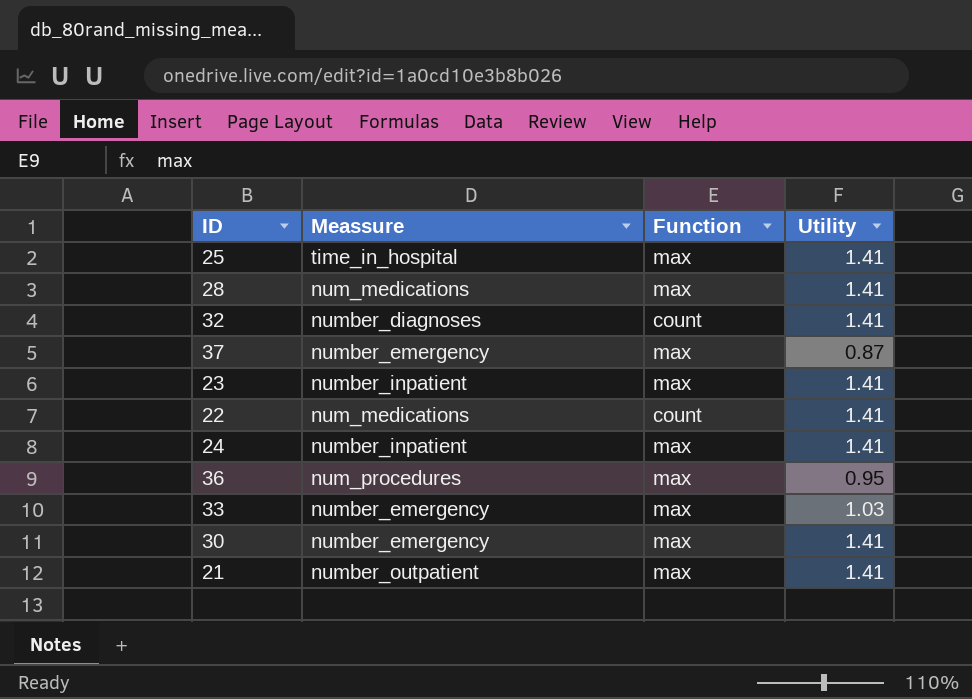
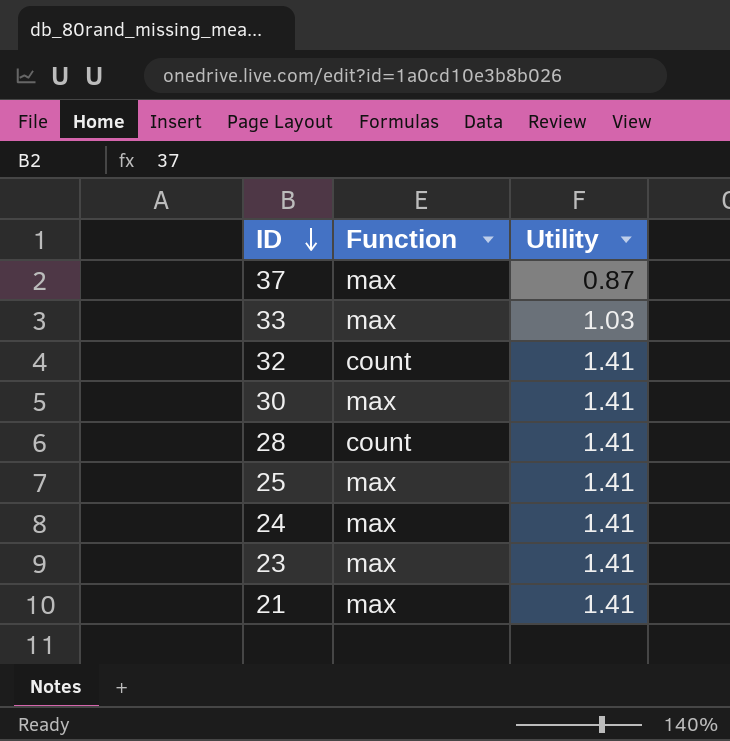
row order: none -> ID descending
column Meassure | position: 2 -> none
row 22: num_medications | count | 1.41 -> none
row 36: num_procedures | max | 0.95 -> none
28 | Function: max -> count

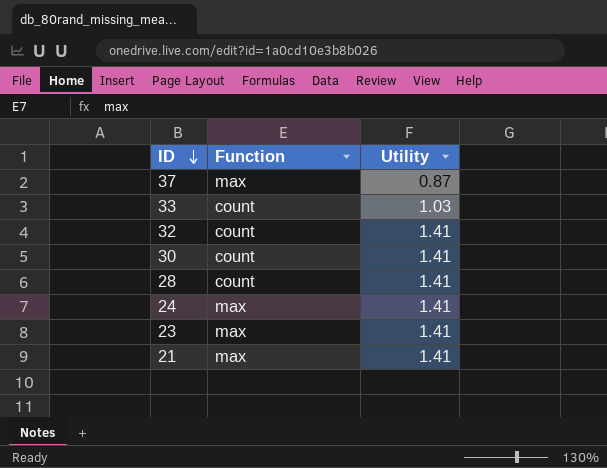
row 25: max | 1.41 -> none
33 | Function: max -> count
30 | Function: max -> count

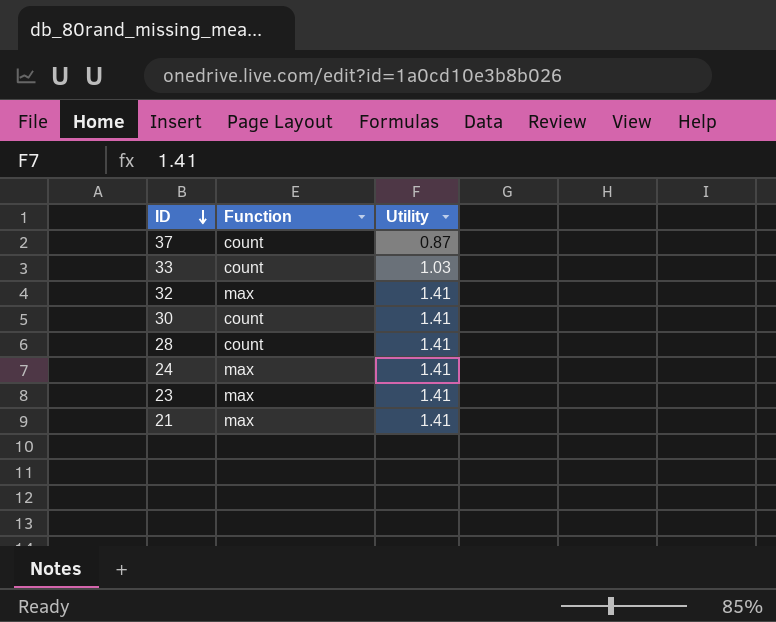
37 | Function: max -> count
32 | Function: count -> max

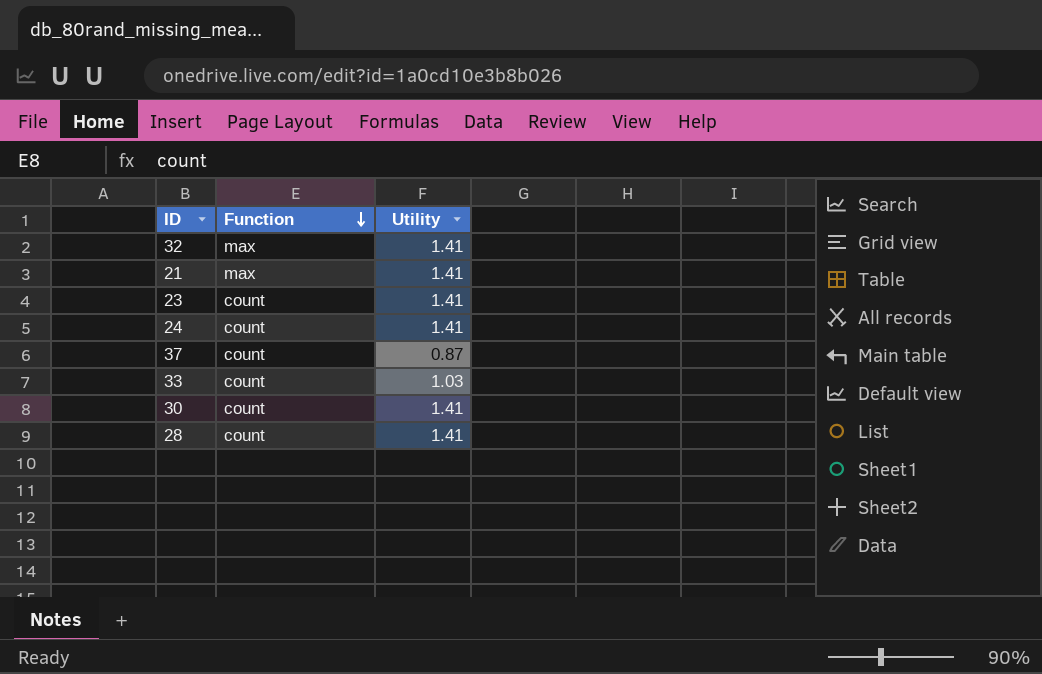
row order: ID descending -> Function descending
23 | Function: max -> count
24 | Function: max -> count

